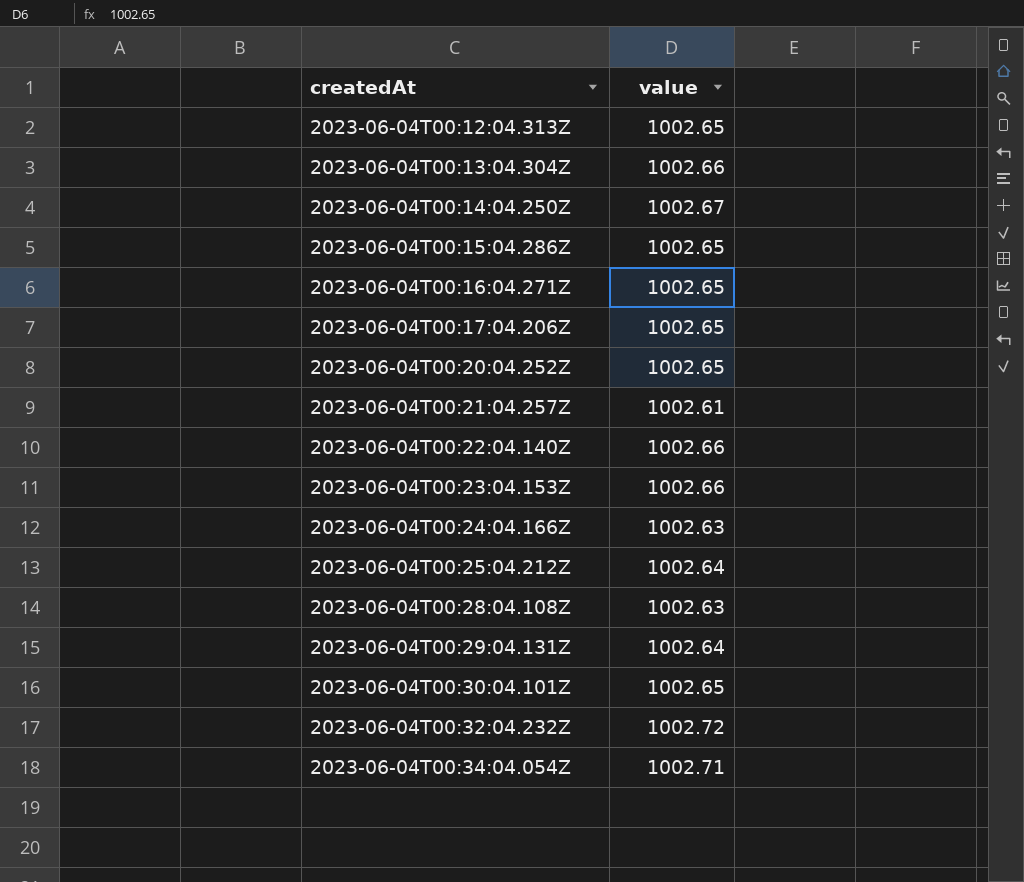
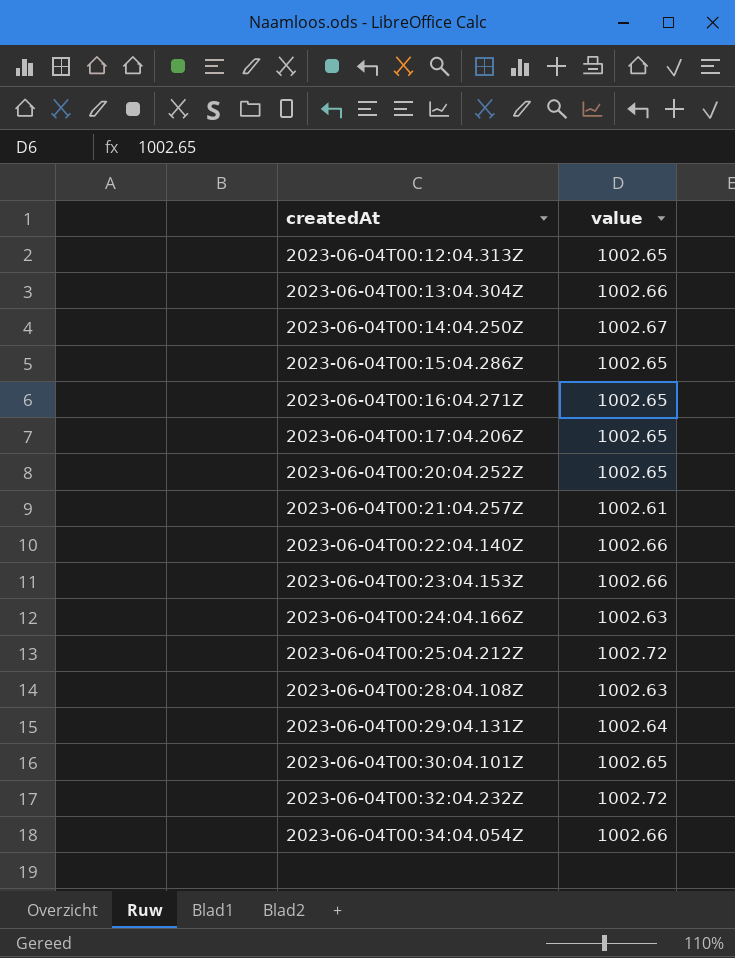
2023-06-04T00:25:04.212Z | value: 1002.64 -> 1002.72
2023-06-04T00:34:04.054Z | value: 1002.71 -> 1002.66

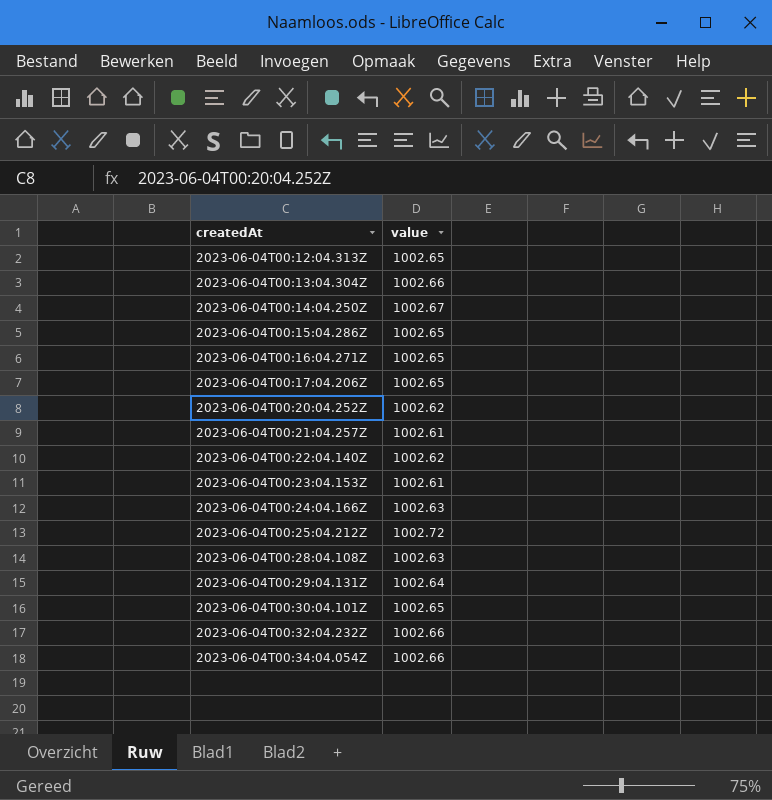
2023-06-04T00:20:04.252Z | value: 1002.65 -> 1002.62
2023-06-04T00:22:04.140Z | value: 1002.66 -> 1002.62
2023-06-04T00:23:04.153Z | value: 1002.66 -> 1002.61
2023-06-04T00:32:04.232Z | value: 1002.72 -> 1002.66

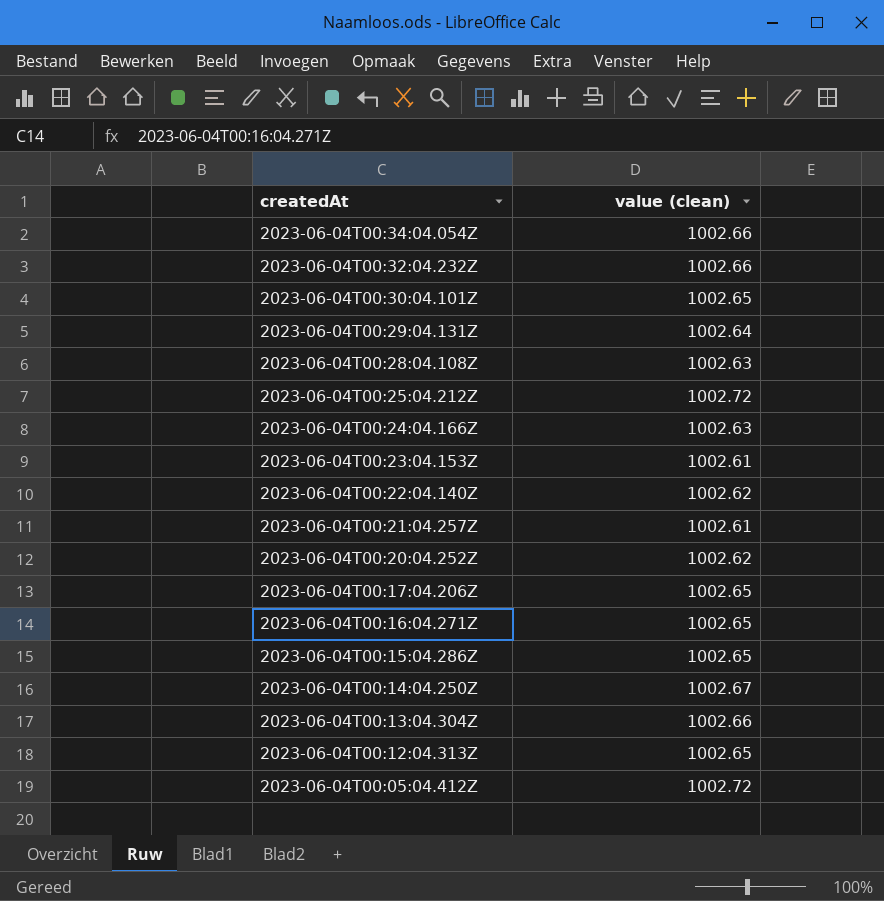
row order: createdAt ascending -> createdAt descending
column name: value -> value (clean)
row 2023-06-04T00:05:04.412Z: none -> 1002.72

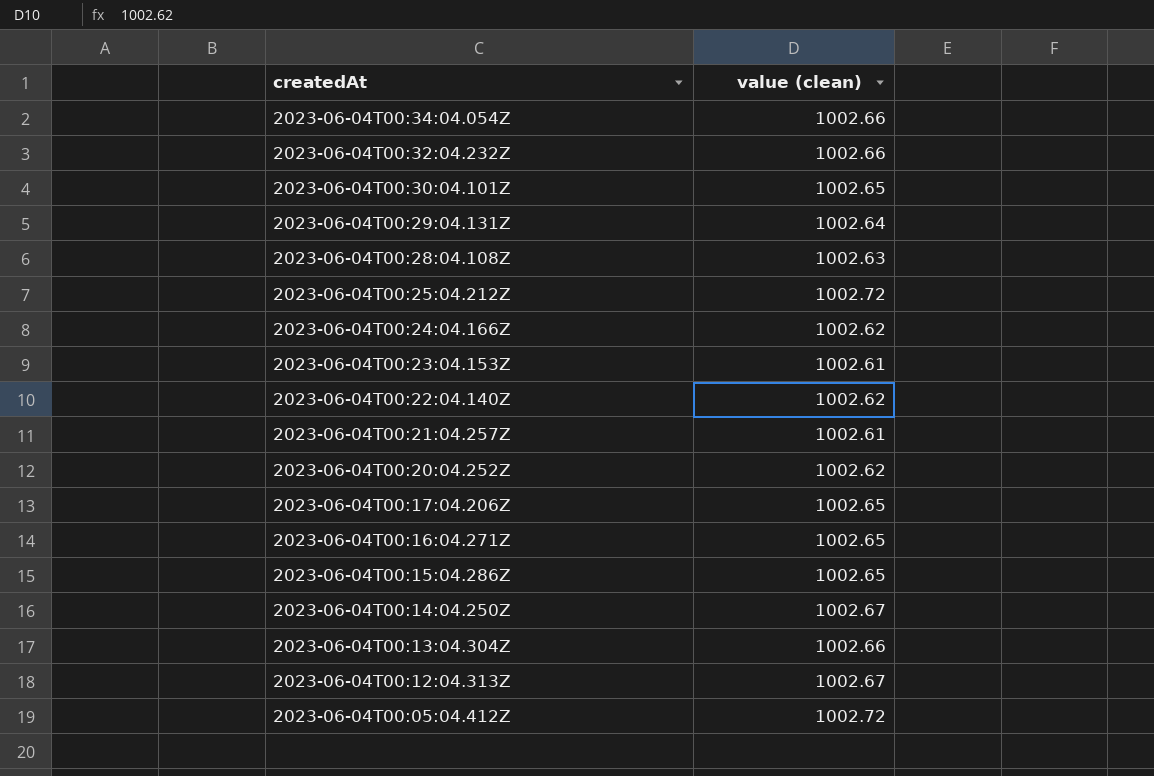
2023-06-04T00:24:04.166Z | value (clean): 1002.63 -> 1002.62
2023-06-04T00:12:04.313Z | value (clean): 1002.65 -> 1002.67

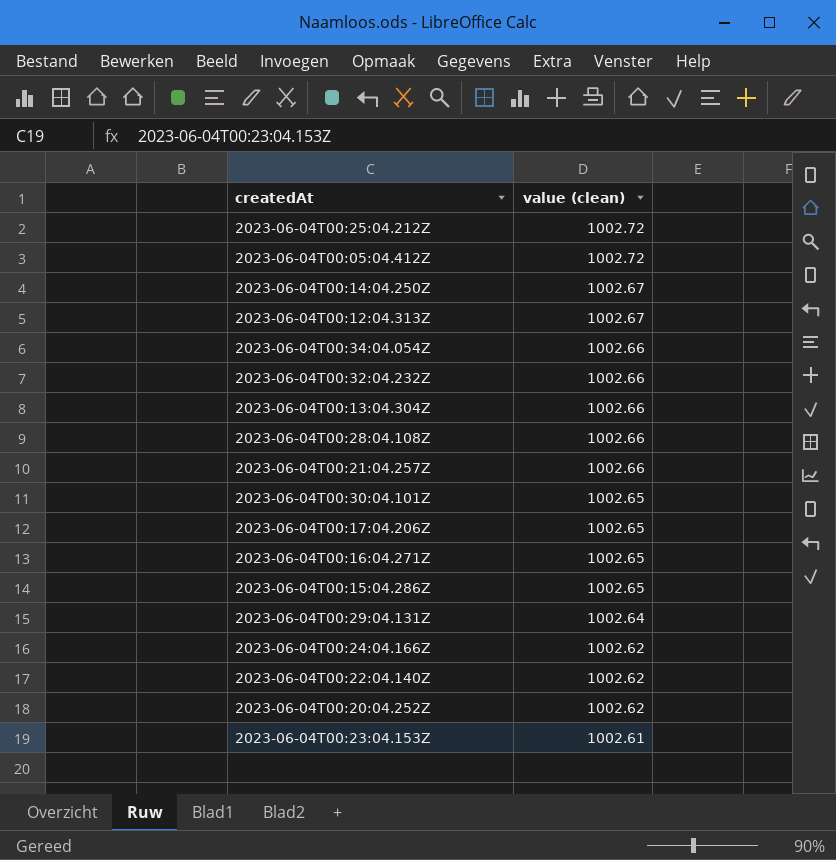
row order: createdAt descending -> value (clean) descending
2023-06-04T00:28:04.108Z | value (clean): 1002.63 -> 1002.66
2023-06-04T00:21:04.257Z | value (clean): 1002.61 -> 1002.66

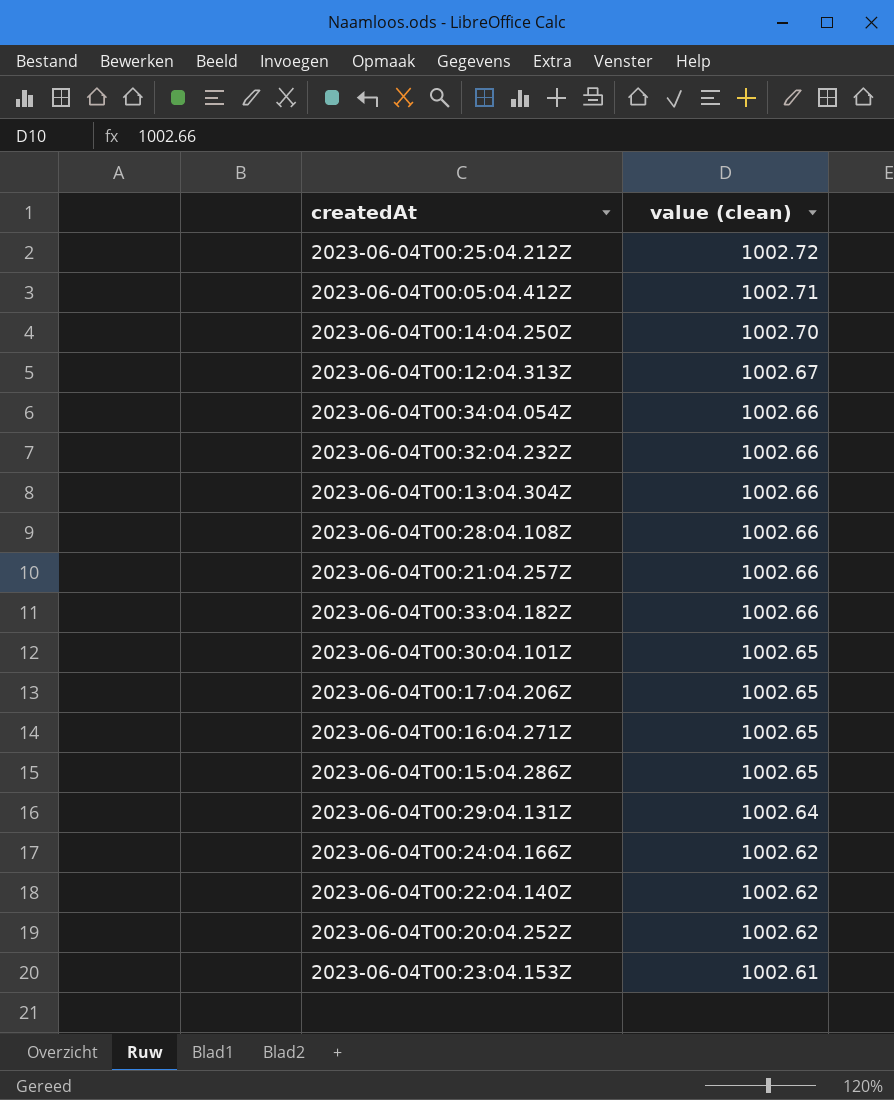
2023-06-04T00:05:04.412Z | value (clean): 1002.72 -> 1002.71
2023-06-04T00:14:04.250Z | value (clean): 1002.67 -> 1002.70
row 2023-06-04T00:33:04.182Z: none -> 1002.66

